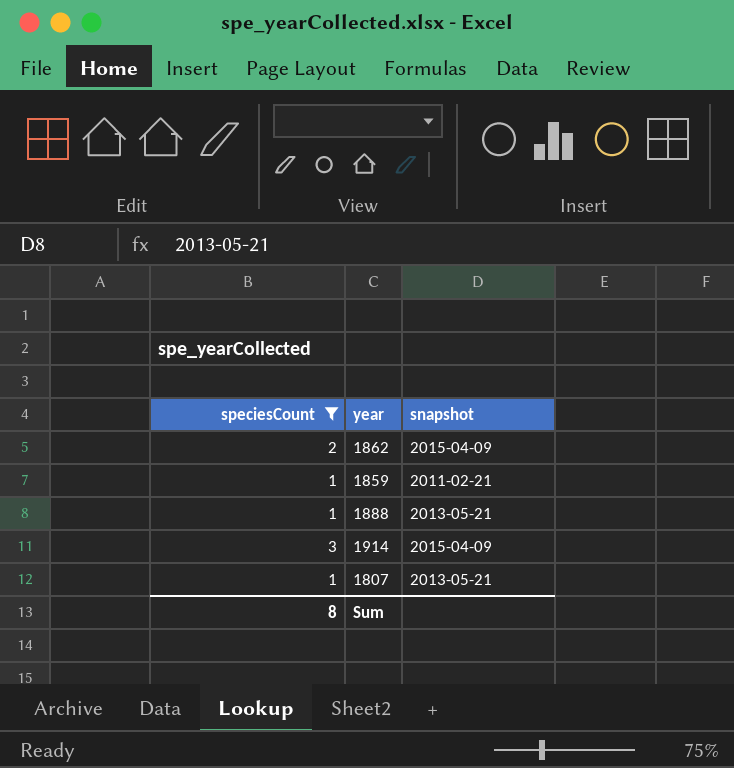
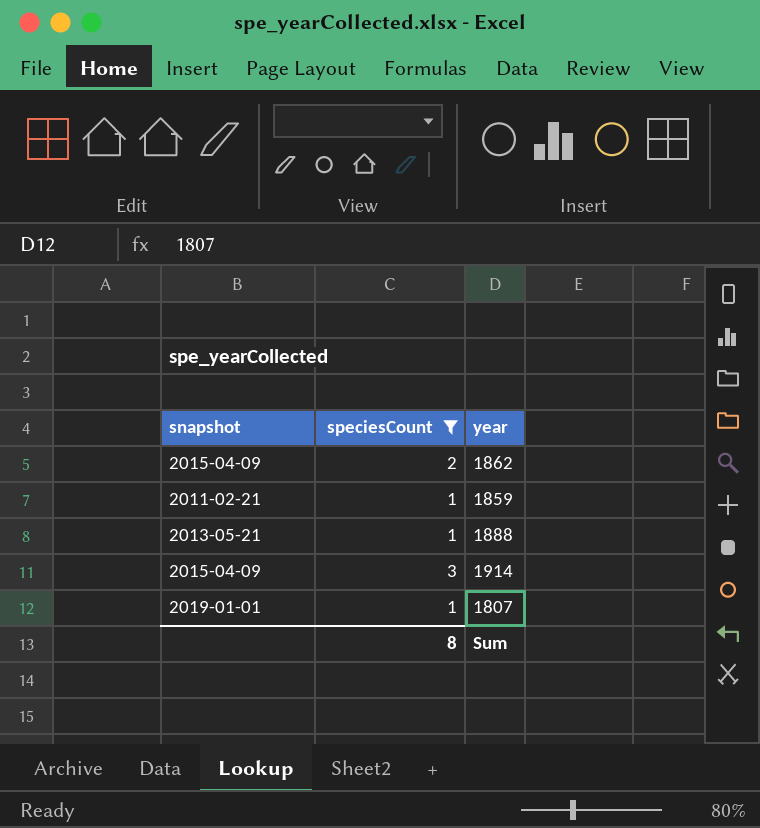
column snapshot | position: 3 -> 1
1807 | snapshot: 2013-05-21 -> 2019-01-01

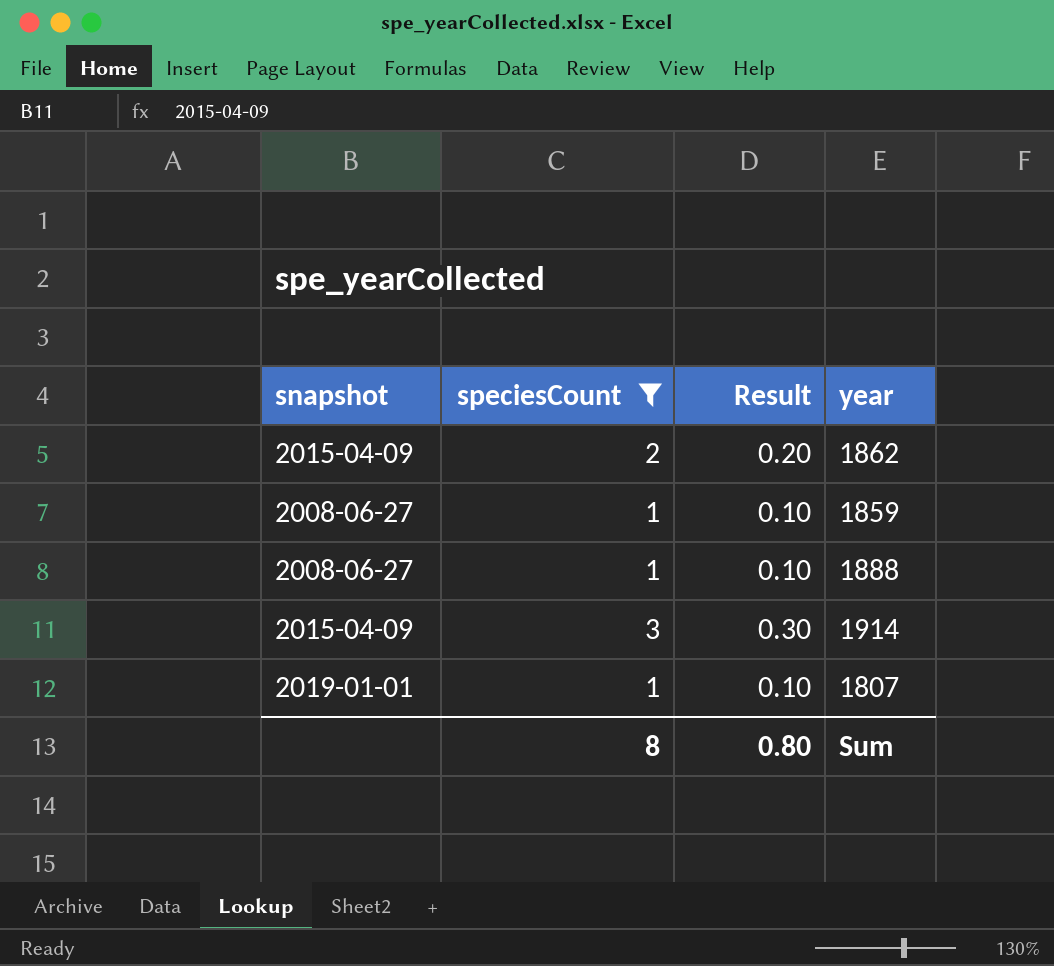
column Result | formula: none -> [speciesCount] * 0.1
1859 | snapshot: 2011-02-21 -> 2008-06-27
1888 | snapshot: 2013-05-21 -> 2008-06-27

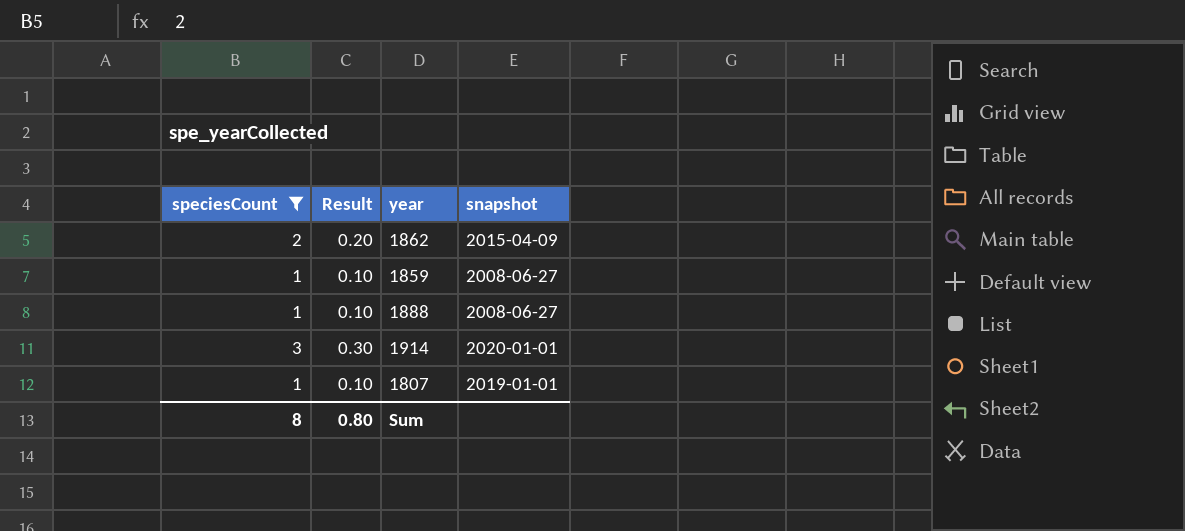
column snapshot | position: 1 -> 4
1914 | snapshot: 2015-04-09 -> 2020-01-01

